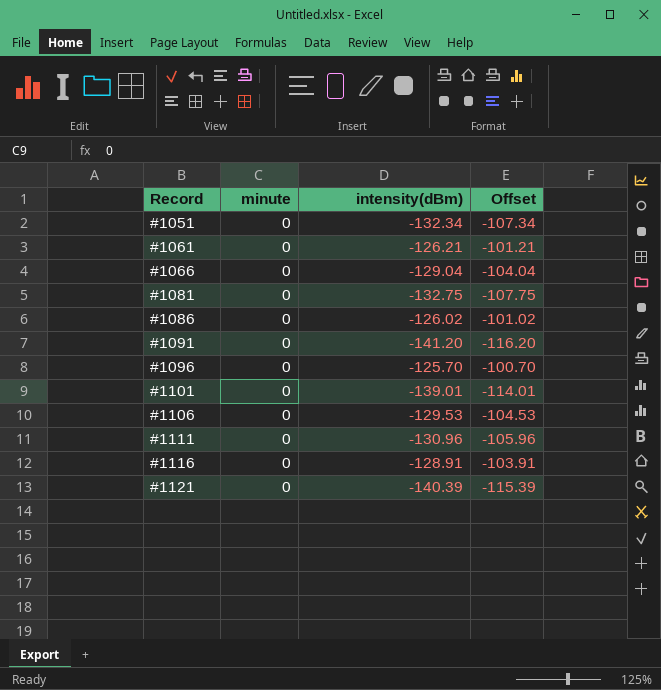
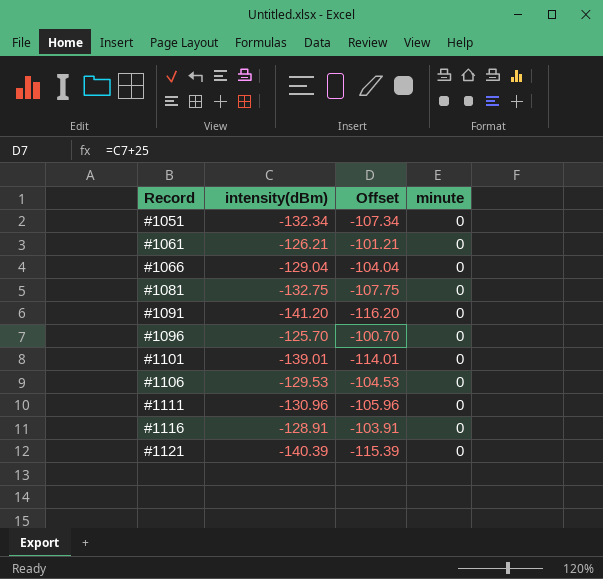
column minute | position: 2 -> 4
row #1086: 0 | -126.02 | -101.02 -> none

